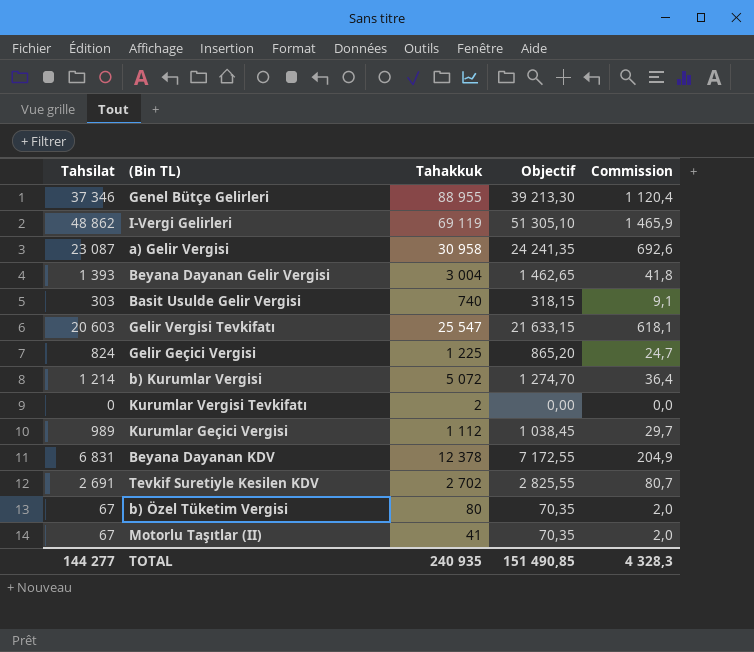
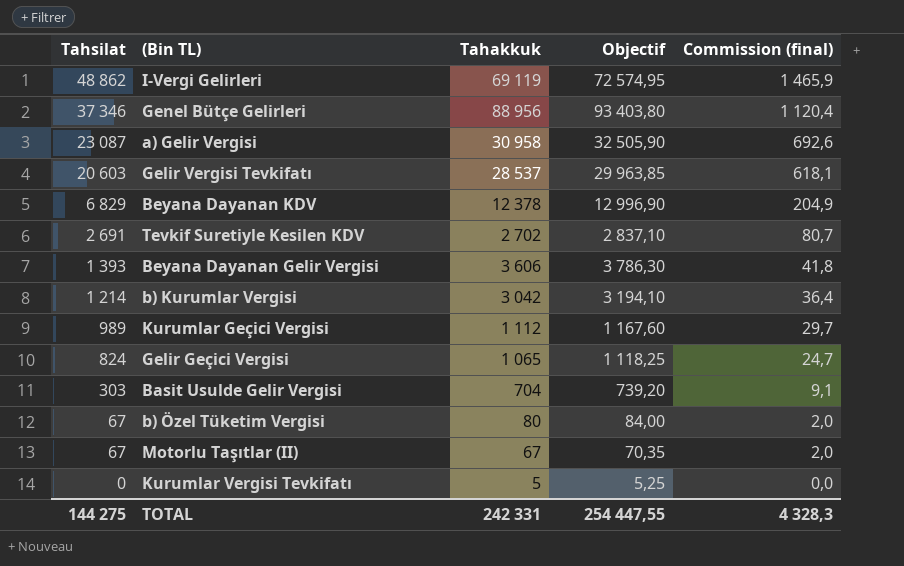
row order: none -> Tahsilat descending
column Objectif | formula: [Tahsilat] * 1,05 -> [Tahakkuk] * 1,05
column name: Commission -> Commission (final)
Genel Bütçe Gelirleri | Tahakkuk: 88 955 -> 88 956
Gelir Vergisi Tevkifatı | Tahakkuk: 25 547 -> 28 537
Beyana Dayanan KDV | Tahsilat: 6 831 -> 6 829
Beyana Dayanan Gelir Vergisi | Tahakkuk: 3 004 -> 3 606
b) Kurumlar Vergisi | Tahakkuk: 5 072 -> 3 042
Gelir Geçici Vergisi | Tahakkuk: 1 225 -> 1 065
Basit Usulde Gelir Vergisi | Tahakkuk: 740 -> 704
Motorlu Taşıtlar (II) | Tahakkuk: 41 -> 67
Kurumlar Vergisi Tevkifatı | Tahakkuk: 2 -> 5
TOTAL | Tahsilat: 144 277 -> 144 275
TOTAL | Tahakkuk: 240 935 -> 242 331
TOTAL | Objectif: 151 490,85 -> 254 447,55

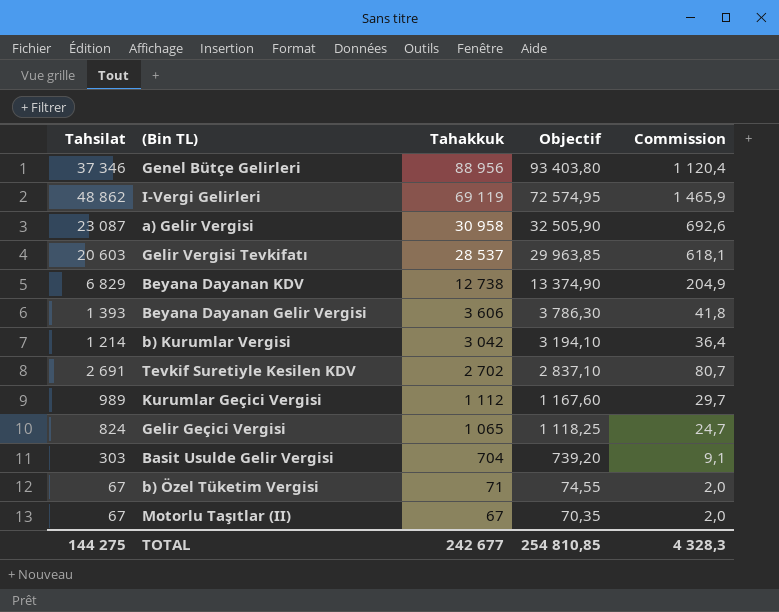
row order: Tahsilat descending -> Tahakkuk descending
column name: Commission (final) -> Commission
row Kurumlar Vergisi Tevkifatı: 0 | 5 | 5,25 | 0,0 -> none
Beyana Dayanan KDV | Tahakkuk: 12 378 -> 12 738
Beyana Dayanan KDV | Objectif: 12 996,90 -> 13 374,90
b) Özel Tüketim Vergisi | Tahakkuk: 80 -> 71
b) Özel Tüketim Vergisi | Objectif: 84,00 -> 74,55
TOTAL | Tahakkuk: 242 331 -> 242 677
TOTAL | Objectif: 254 447,55 -> 254 810,85

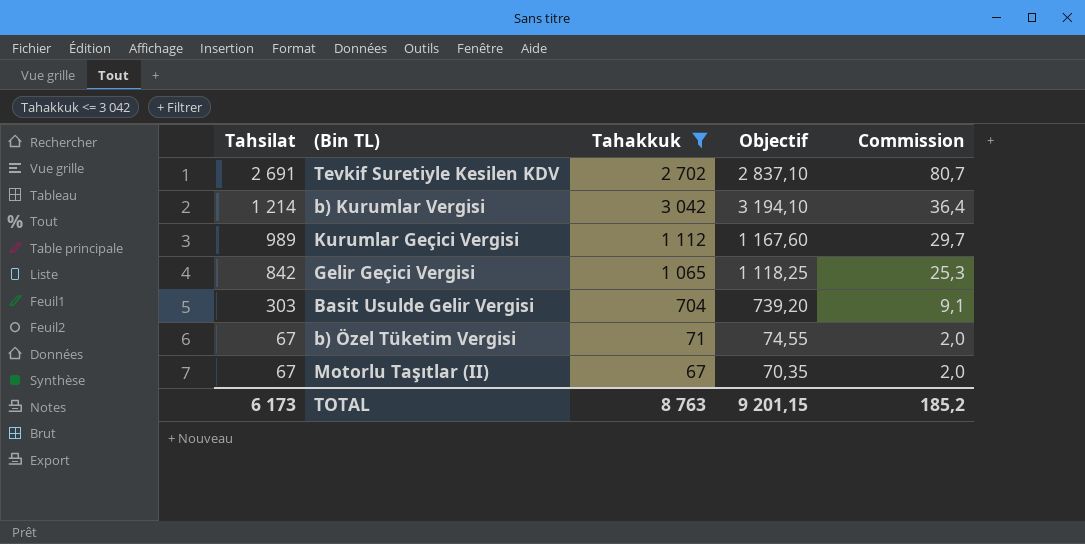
filter: none -> Tahakkuk <= 3 042
row order: Tahakkuk descending -> Tahsilat descending
Gelir Geçici Vergisi | Tahsilat: 824 -> 842
Gelir Geçici Vergisi | Commission: 24,7 -> 25,3
TOTAL | Tahsilat: 144 275 -> 6 173
TOTAL | Tahakkuk: 242 677 -> 8 763
TOTAL | Objectif: 254 810,85 -> 9 201,15
TOTAL | Commission: 4 328,3 -> 185,2

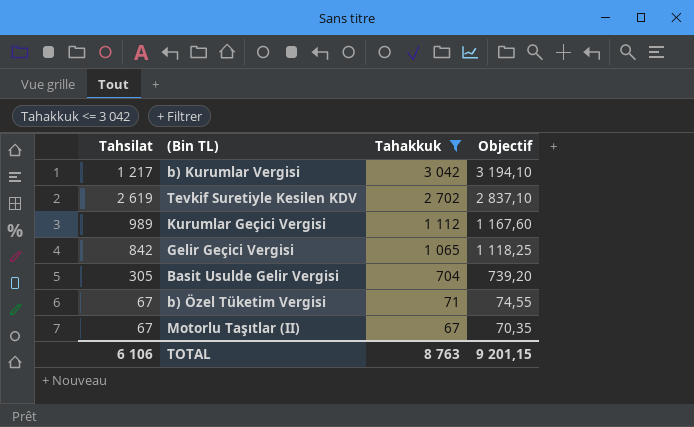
row order: Tahsilat descending -> Tahakkuk descending
column Commission | formula: [Tahsilat] * 0,03 -> none
b) Kurumlar Vergisi | Tahsilat: 1 214 -> 1 217
Tevkif Suretiyle Kesilen KDV | Tahsilat: 2 691 -> 2 619
Basit Usulde Gelir Vergisi | Tahsilat: 303 -> 305
TOTAL | Tahsilat: 6 173 -> 6 106

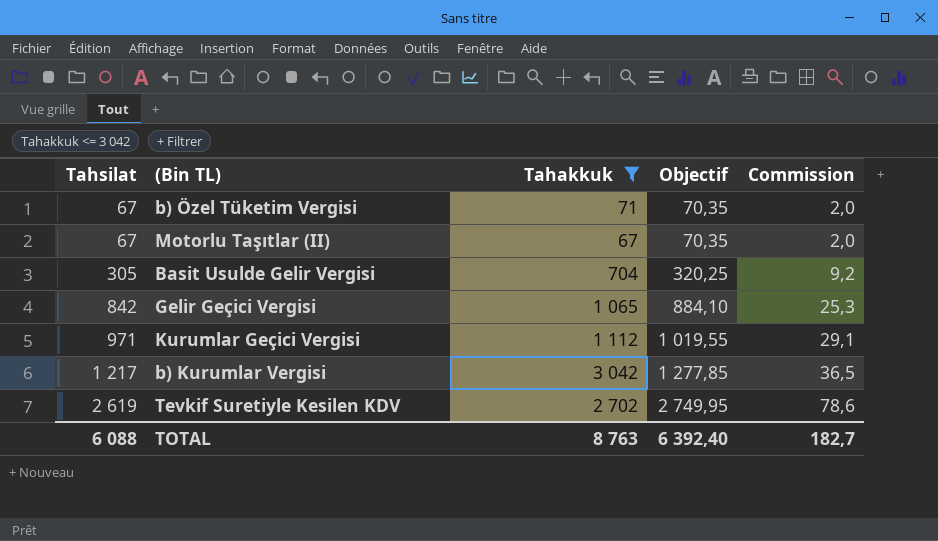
row order: Tahakkuk descending -> Tahsilat ascending
column Objectif | formula: [Tahakkuk] * 1,05 -> [Tahsilat] * 1,05
column Commission | formula: none -> [Tahsilat] * 0,03
Kurumlar Geçici Vergisi | Tahsilat: 989 -> 971
TOTAL | Tahsilat: 6 106 -> 6 088
TOTAL | Objectif: 9 201,15 -> 6 392,40

